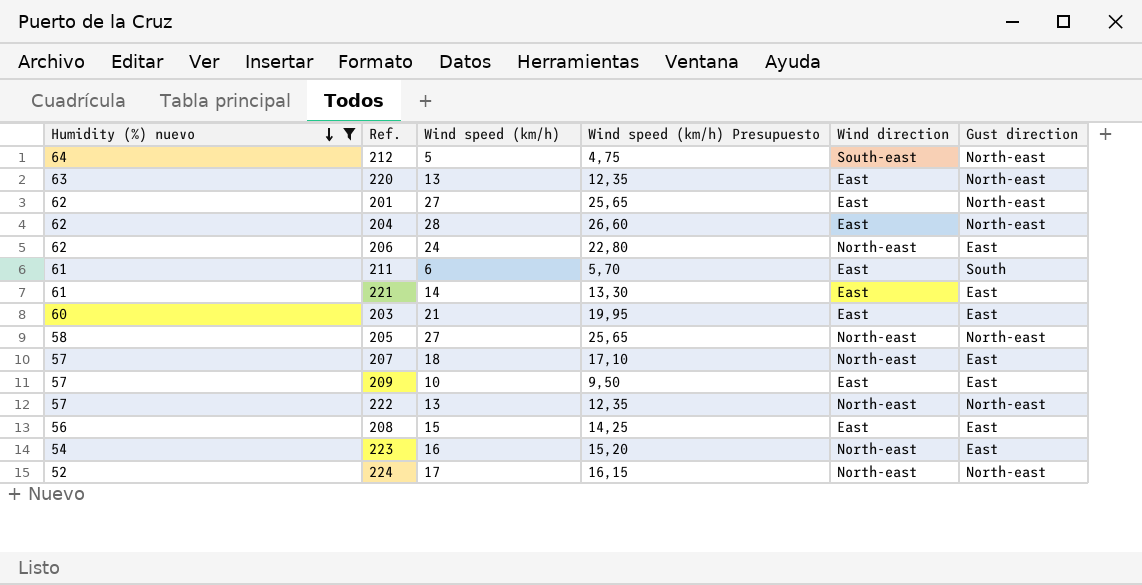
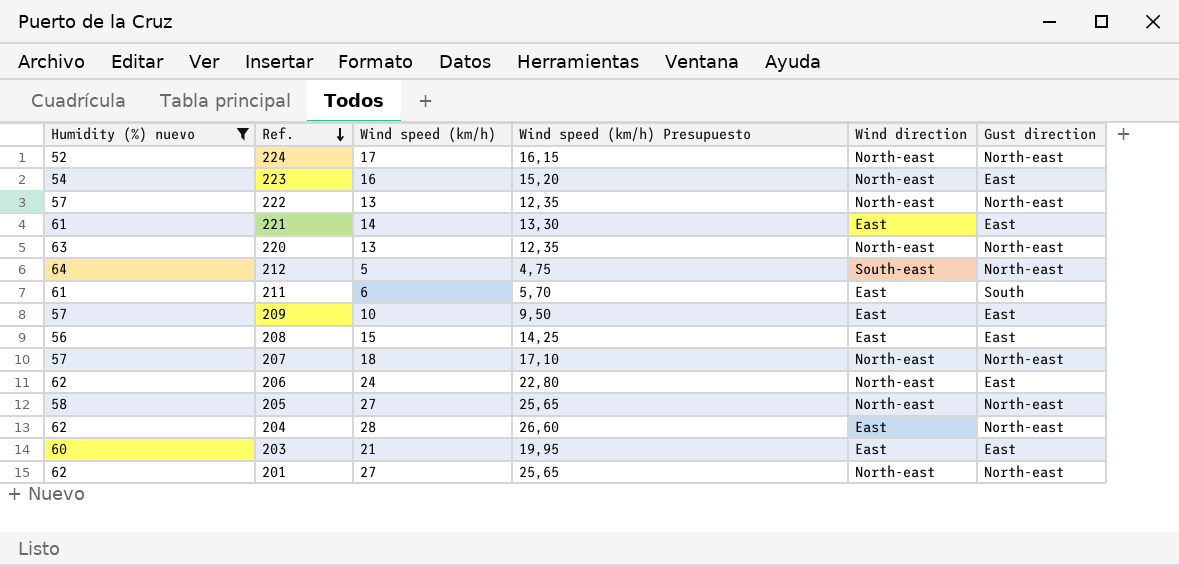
row order: Humidity (%) nuevo descending -> Ref. descending
220 | Wind direction: East -> North-east
207 | Gust direction: East -> North-east
201 | Wind direction: East -> North-east

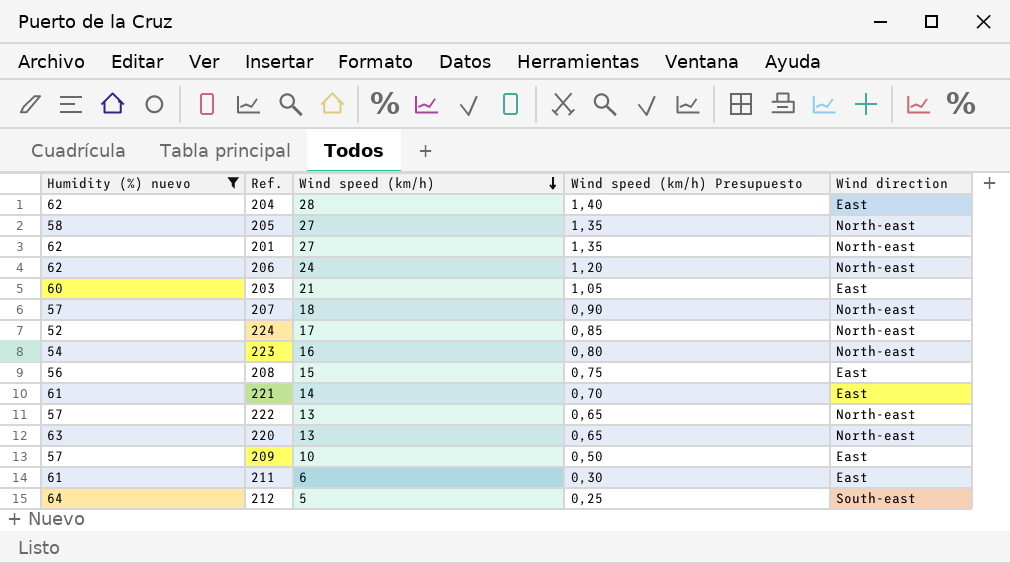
row order: Ref. descending -> Wind speed (km/h) descending
column Gust direction | position: 6 -> none
column Wind speed (km/h) Presupuesto | formula: [Wind speed (km/h)] * 0,95 -> [Wind speed (km/h)] * 0,05

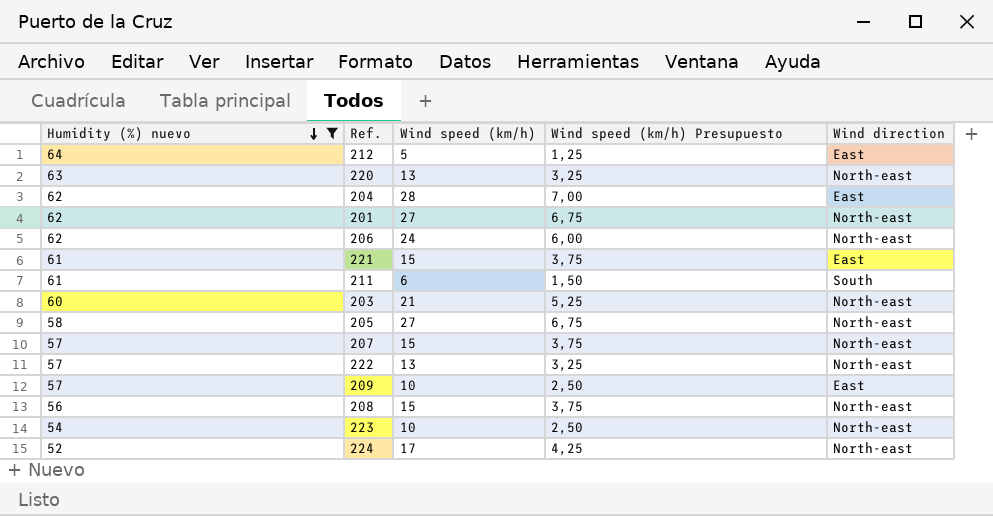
row order: Wind speed (km/h) descending -> Humidity (%) nuevo descending
column Wind speed (km/h) Presupuesto | formula: [Wind speed (km/h)] * 0,05 -> [Wind speed (km/h)] * 0,25
212 | Wind direction: South-east -> East
221 | Wind speed (km/h): 14 -> 15
211 | Wind direction: East -> South
203 | Wind direction: East -> North-east
207 | Wind speed (km/h): 18 -> 15
208 | Wind direction: East -> North-east
223 | Wind speed (km/h): 16 -> 10

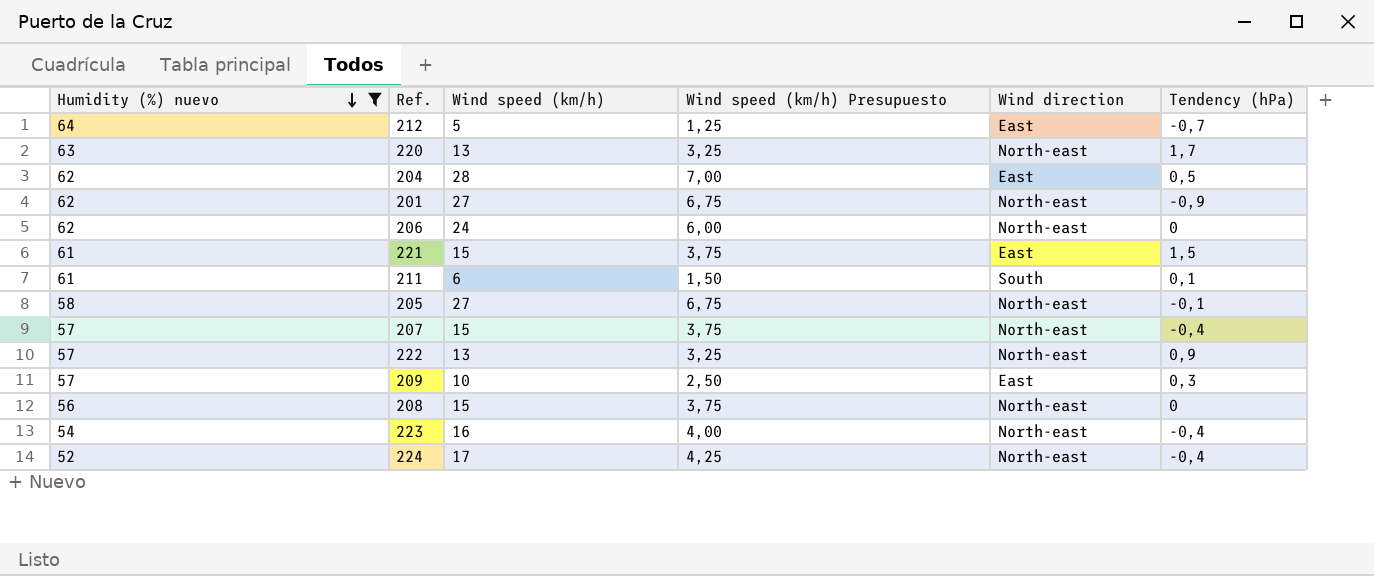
column Tendency (hPa) | position: none -> 6
row 203: 60 | 21 | 5,25 | North-east -> none
223 | Wind speed (km/h): 10 -> 16
223 | Wind speed (km/h) Presupuesto: 2,50 -> 4,00

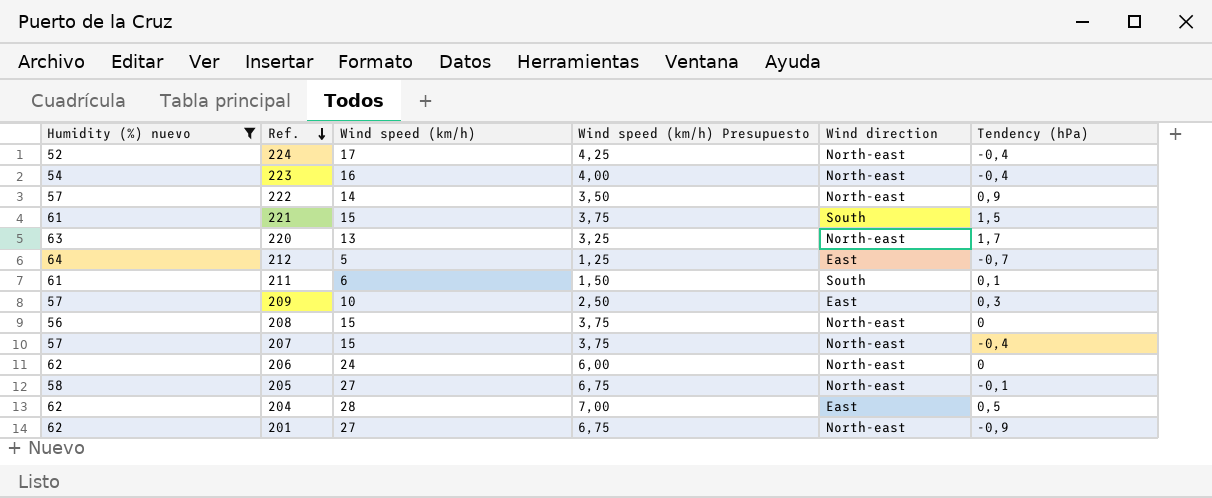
row order: Humidity (%) nuevo descending -> Ref. descending
222 | Wind speed (km/h): 13 -> 14
222 | Wind speed (km/h) Presupuesto: 3,25 -> 3,50
221 | Wind direction: East -> South

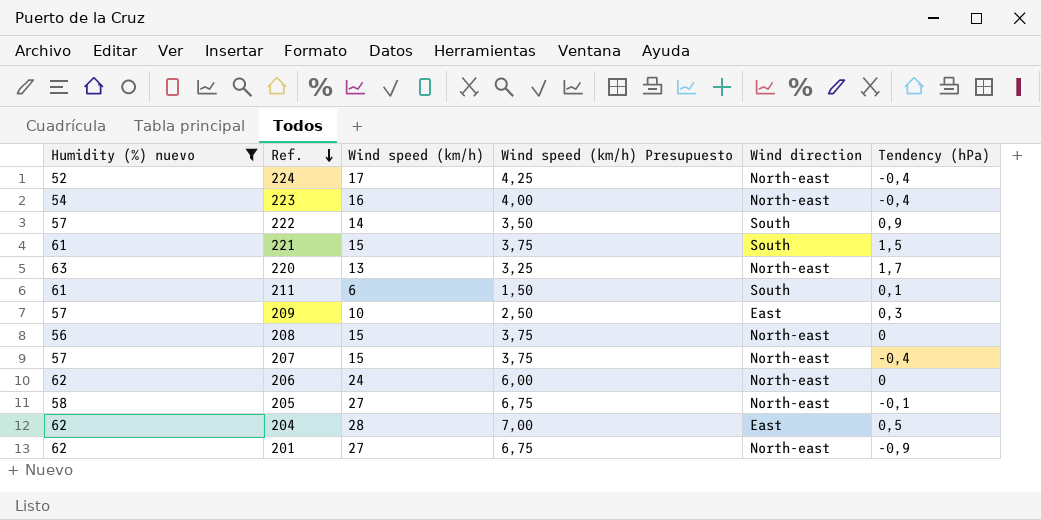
row 212: 64 | 5 | 1,25 | East | -0,7 -> none
222 | Wind direction: North-east -> South

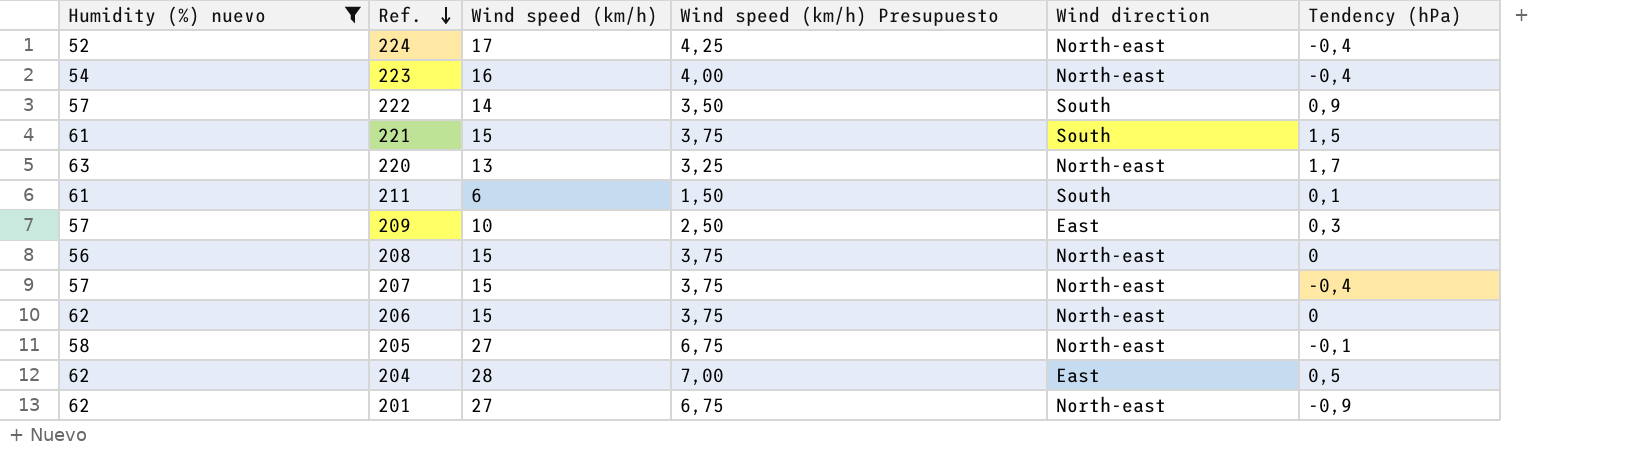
206 | Wind speed (km/h): 24 -> 15
206 | Wind speed (km/h) Presupuesto: 6,00 -> 3,75

